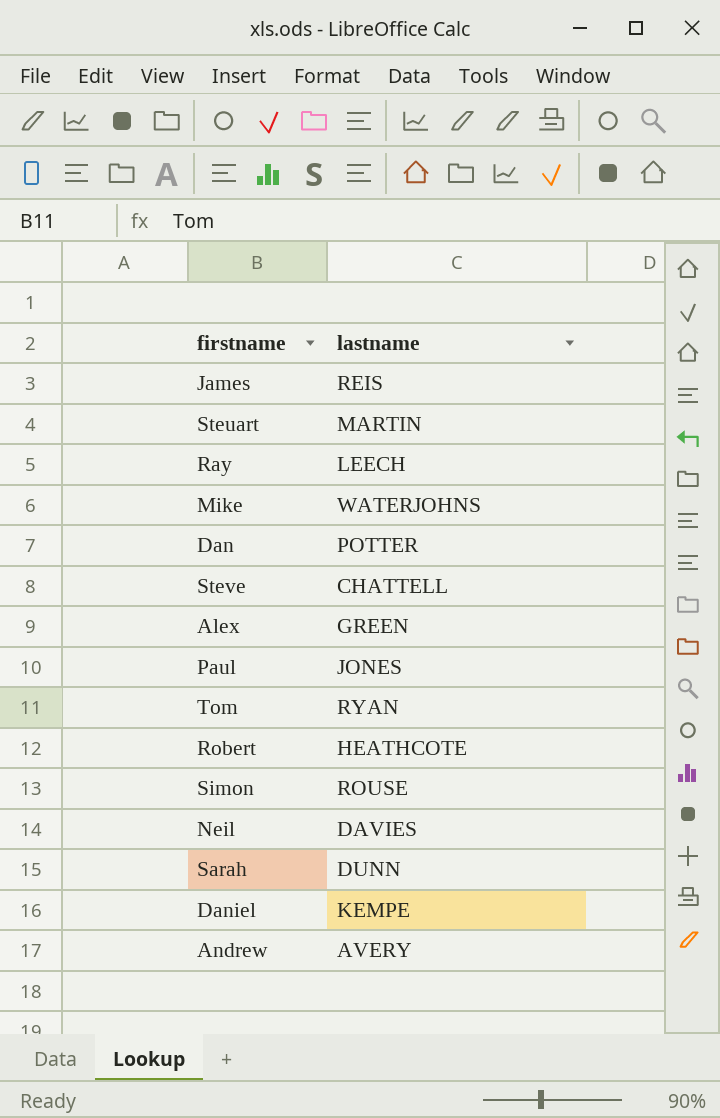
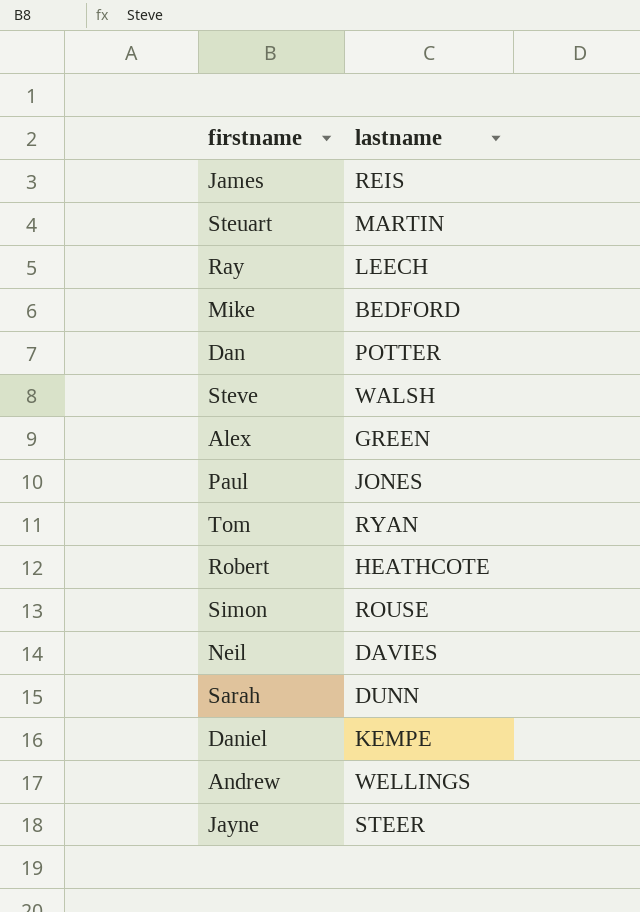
Mike | lastname: WATERJOHNS -> BEDFORD
Steve | lastname: CHATTELL -> WALSH
Andrew | lastname: AVERY -> WELLINGS
row Jayne: none -> STEER

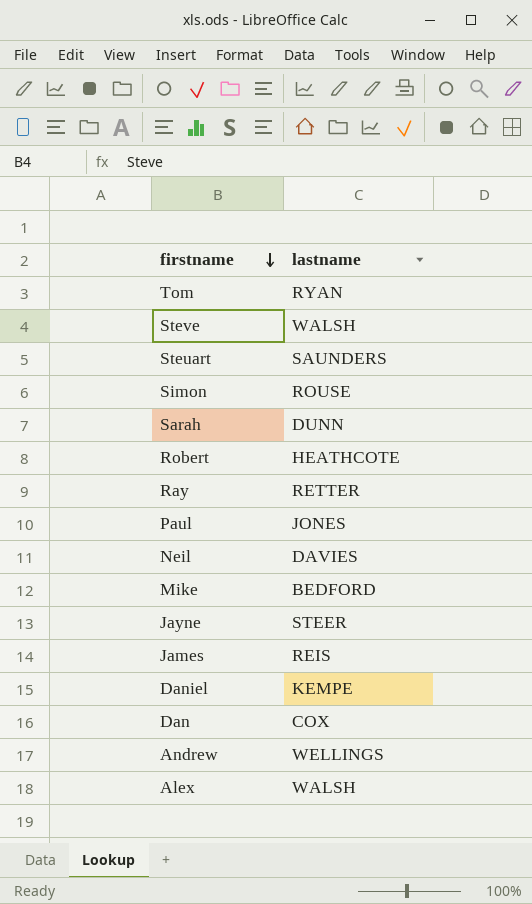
row order: none -> firstname descending
Steuart | lastname: MARTIN -> SAUNDERS
Ray | lastname: LEECH -> RETTER
Dan | lastname: POTTER -> COX
Alex | lastname: GREEN -> WALSH

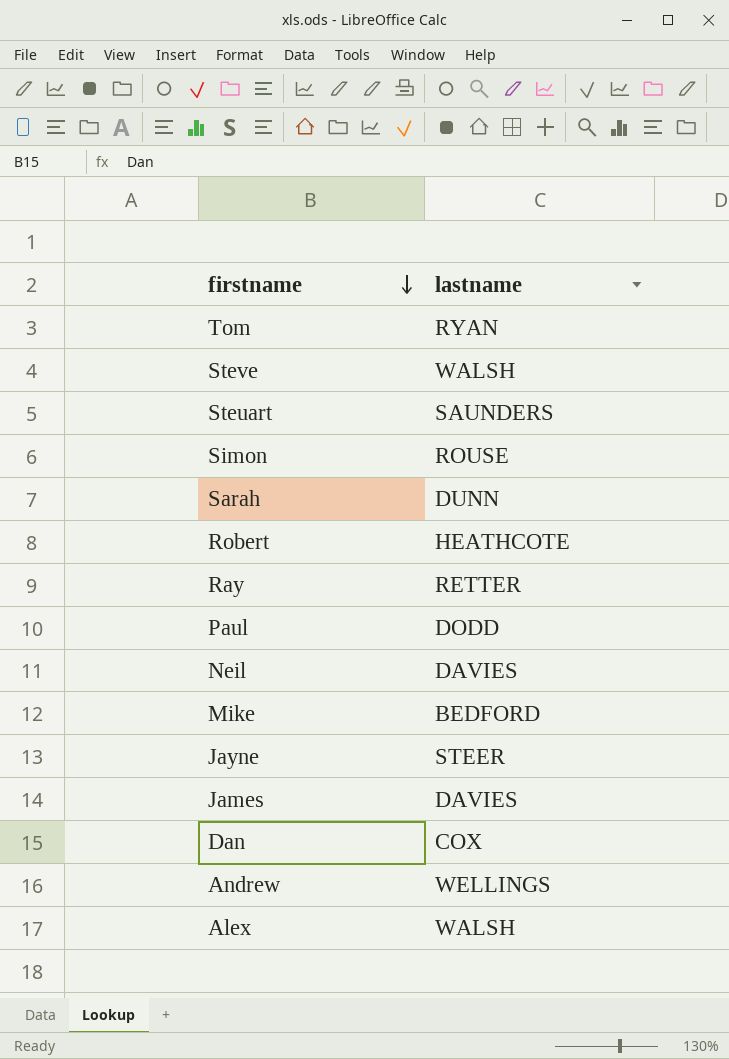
row Daniel: KEMPE -> none
Paul | lastname: JONES -> DODD
James | lastname: REIS -> DAVIES

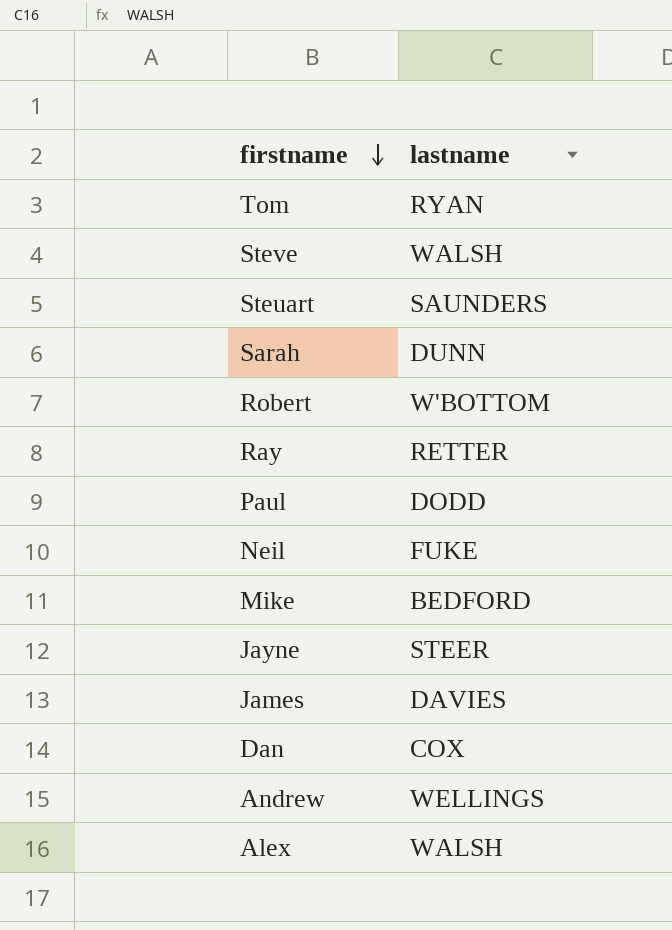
row Simon: ROUSE -> none
Robert | lastname: HEATHCOTE -> W'BOTTOM
Neil | lastname: DAVIES -> FUKE

